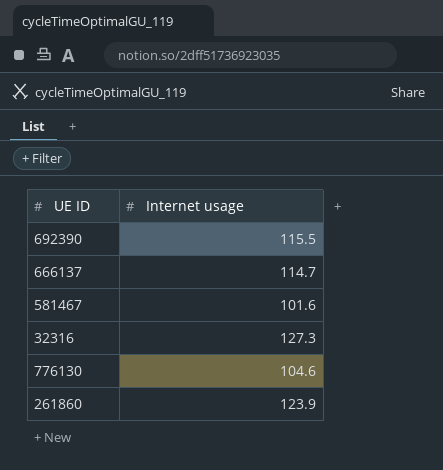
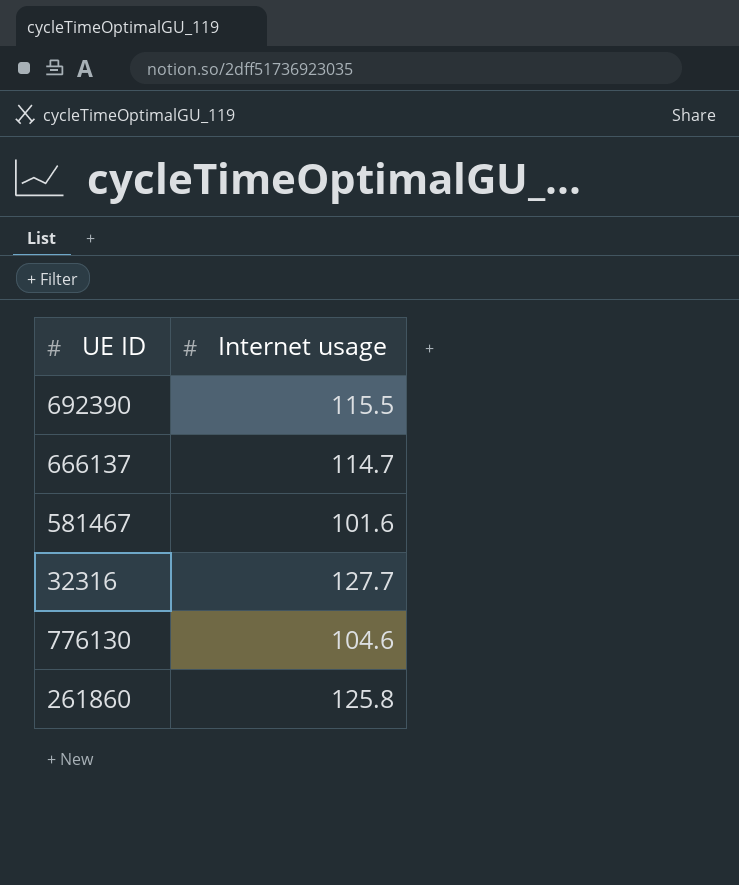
32316 | Internet usage: 127.3 -> 127.7
261860 | Internet usage: 123.9 -> 125.8

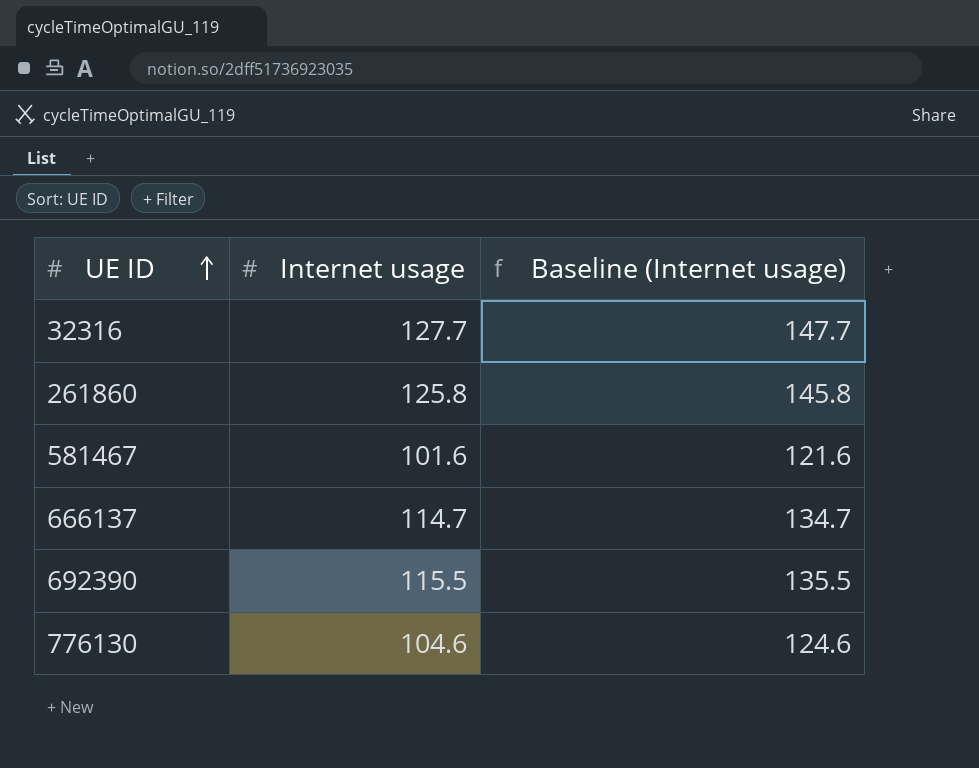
row order: none -> UE ID ascending
column Baseline (Internet usage) | formula: none -> [Internet usage] + 20

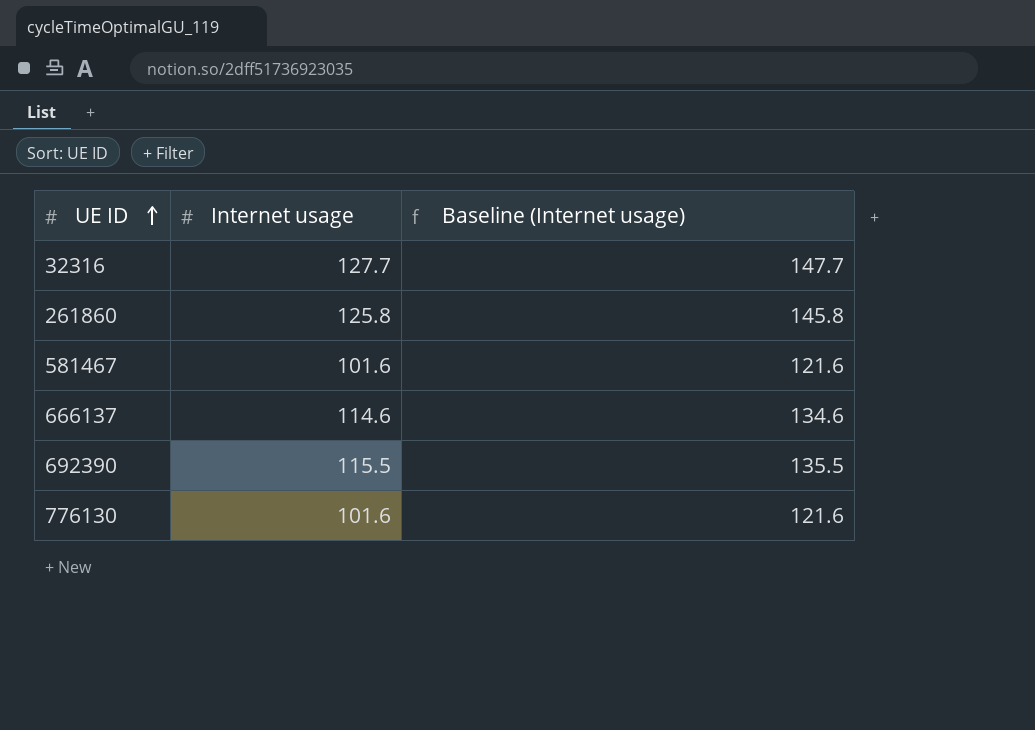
666137 | Internet usage: 114.7 -> 114.6
666137 | Baseline (Internet usage): 134.7 -> 134.6
776130 | Internet usage: 104.6 -> 101.6
776130 | Baseline (Internet usage): 124.6 -> 121.6

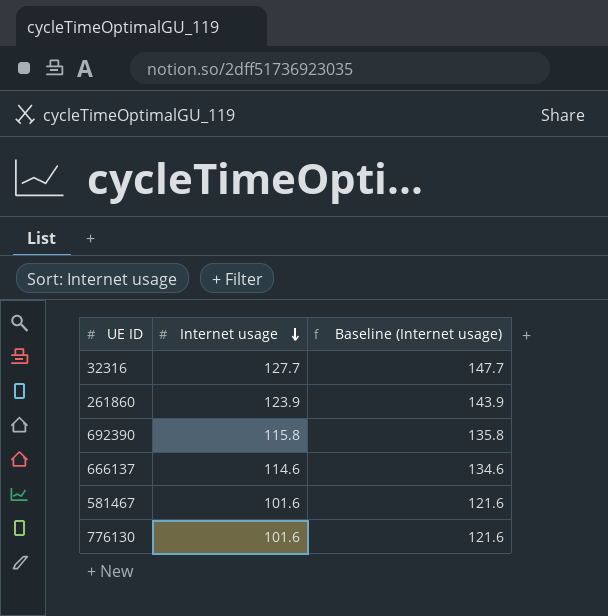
row order: UE ID ascending -> Internet usage descending
261860 | Internet usage: 125.8 -> 123.9
261860 | Baseline (Internet usage): 145.8 -> 143.9
692390 | Internet usage: 115.5 -> 115.8
692390 | Baseline (Internet usage): 135.5 -> 135.8

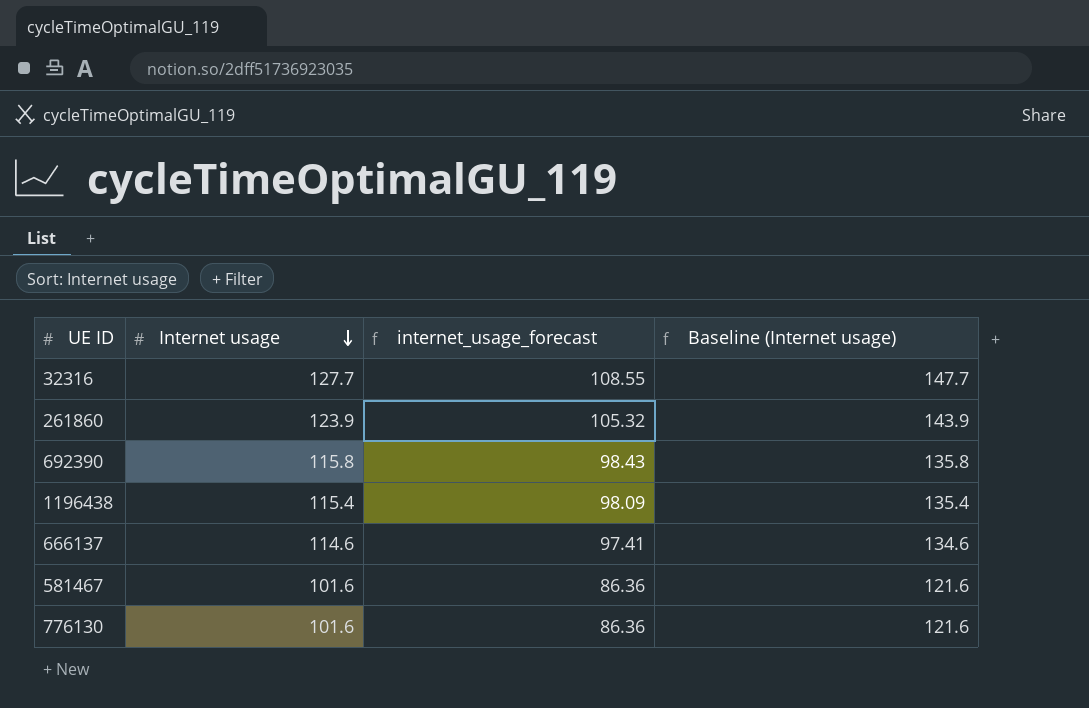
column internet_usage_forecast | formula: none -> [Internet usage] * 0.85
row 1196438: none -> 115.4 | 98.09 | 135.4

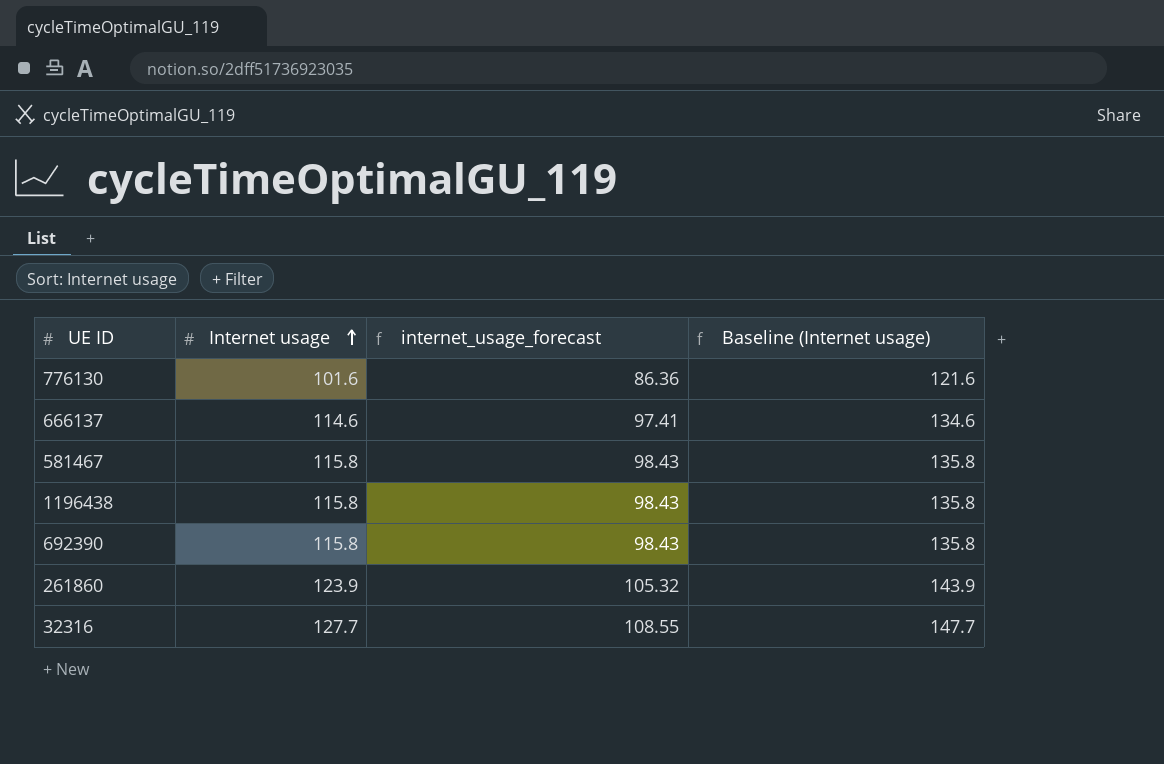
row order: Internet usage descending -> Internet usage ascending
581467 | Internet usage: 101.6 -> 115.8
581467 | internet_usage_forecast: 86.36 -> 98.43
581467 | Baseline (Internet usage): 121.6 -> 135.8
1196438 | Internet usage: 115.4 -> 115.8
1196438 | internet_usage_forecast: 98.09 -> 98.43
1196438 | Baseline (Internet usage): 135.4 -> 135.8

